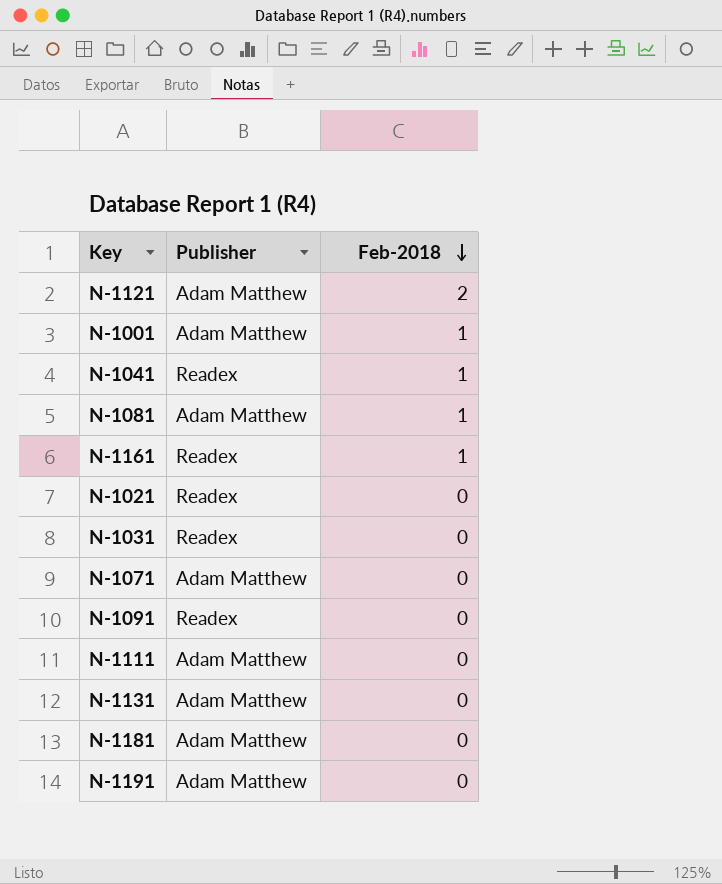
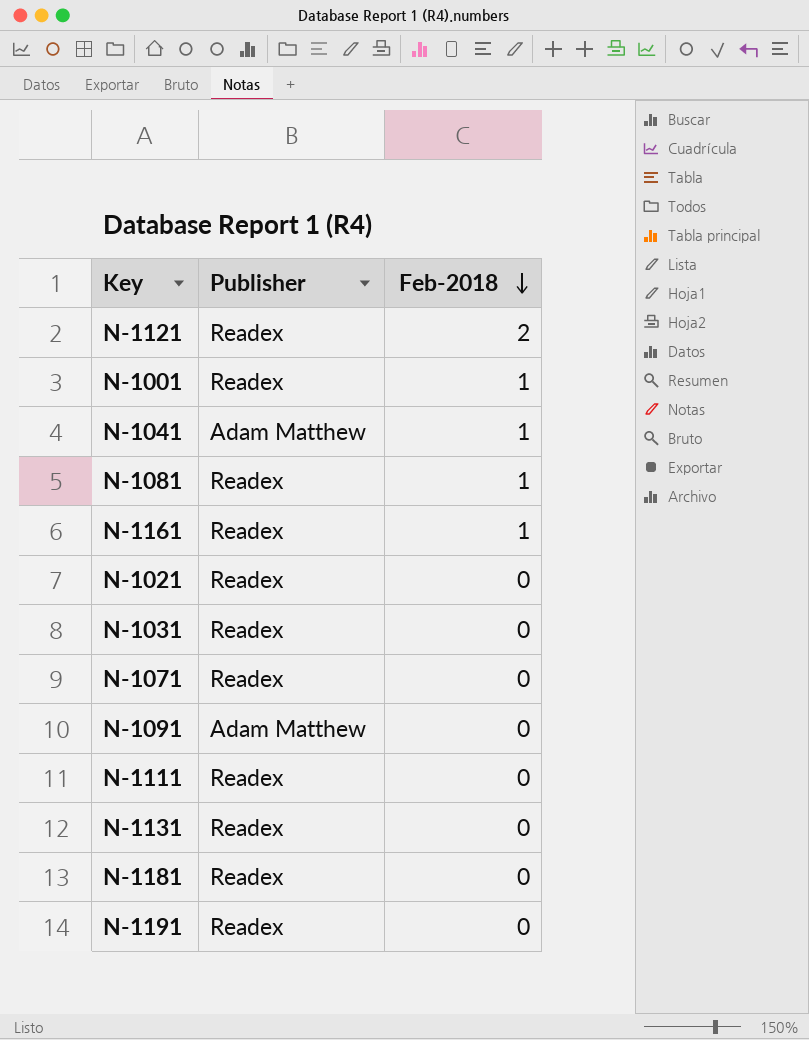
N-1121 | Publisher: Adam Matthew -> Readex
N-1001 | Publisher: Adam Matthew -> Readex
N-1041 | Publisher: Readex -> Adam Matthew
N-1081 | Publisher: Adam Matthew -> Readex
N-1071 | Publisher: Adam Matthew -> Readex
N-1091 | Publisher: Readex -> Adam Matthew
N-1111 | Publisher: Adam Matthew -> Readex
N-1131 | Publisher: Adam Matthew -> Readex
N-1181 | Publisher: Adam Matthew -> Readex
N-1191 | Publisher: Adam Matthew -> Readex

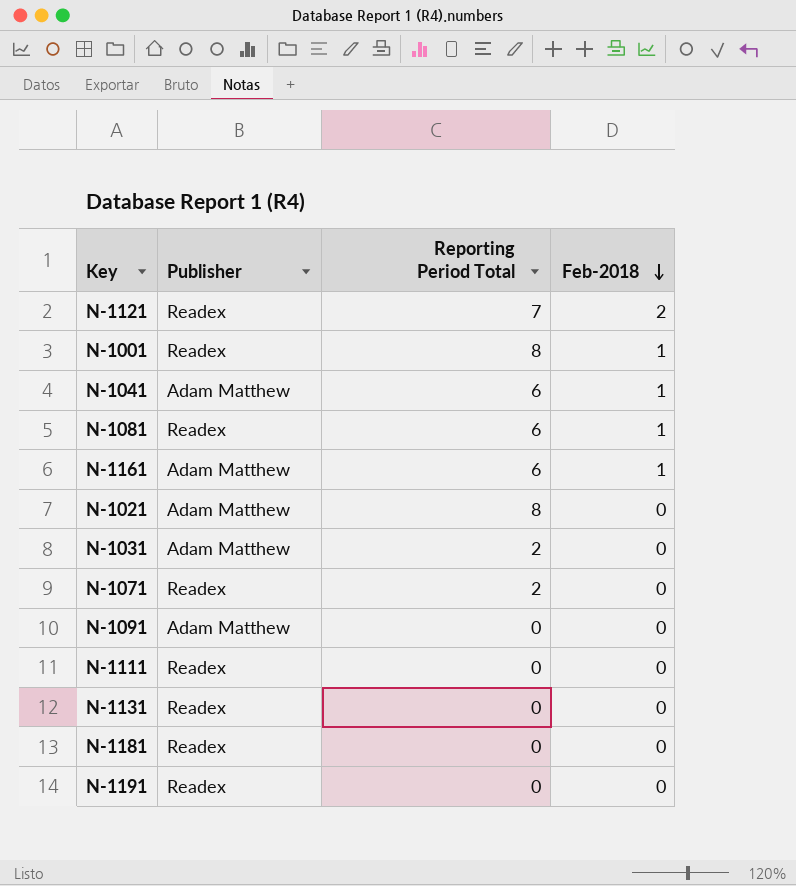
column Reporting Period Total | position: none -> 3
N-1161 | Publisher: Readex -> Adam Matthew
N-1021 | Publisher: Readex -> Adam Matthew
N-1031 | Publisher: Readex -> Adam Matthew

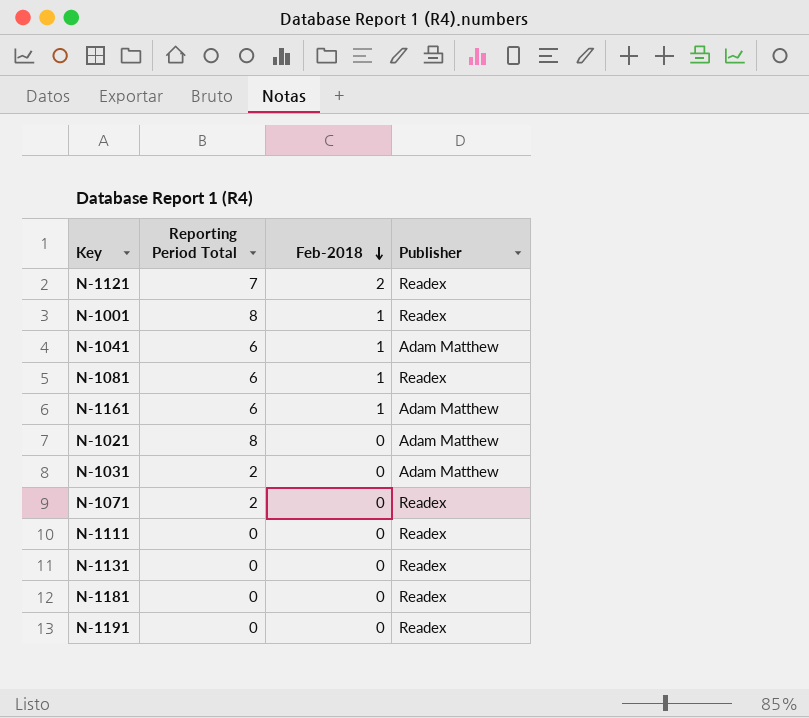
column Publisher | position: 2 -> 4
row N-1091: Adam Matthew | 0 | 0 -> none

